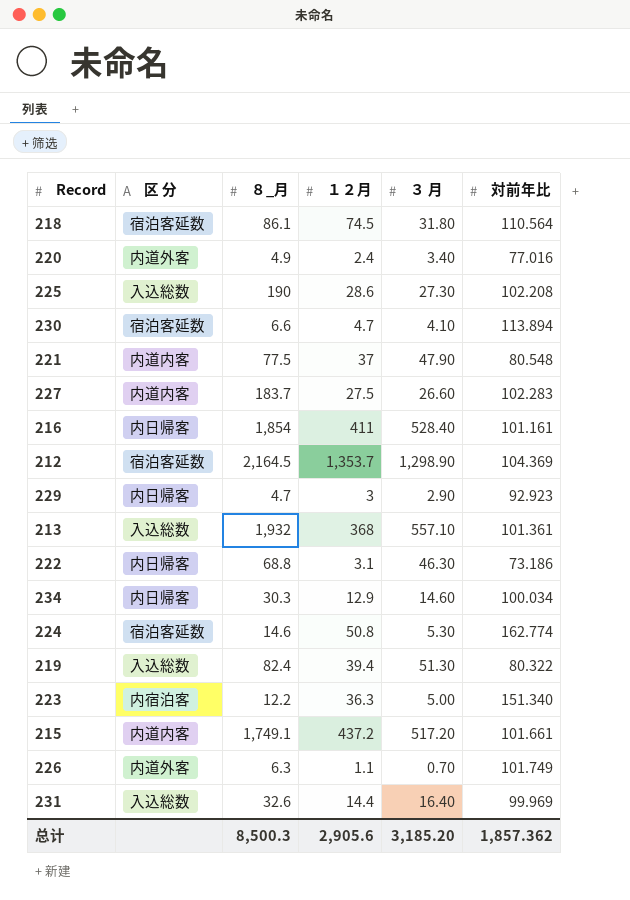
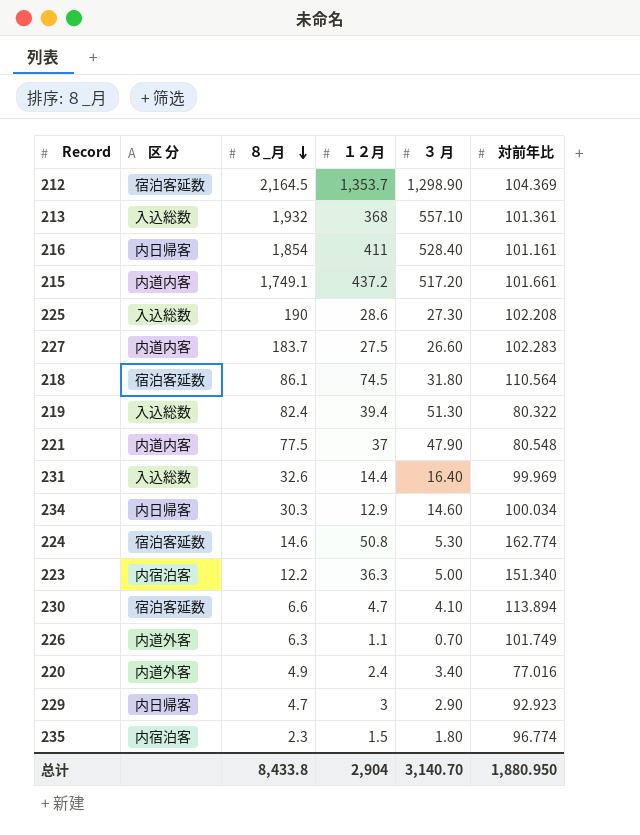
row order: none -> ８_月 descending
row 222: 内日帰客 | 68.8 | 3.1 | 46.30 | 73.186 -> none
row 235: none -> 内宿泊客 | 2.3 | 1.5 | 1.80 | 96.774
总计 | ８_月: 8,500.3 -> 8,433.8
总计 | １２月: 2,905.6 -> 2,904
总计 | ３ 月: 3,185.20 -> 3,140.70
总计 | 対前年比: 1,857.362 -> 1,880.950

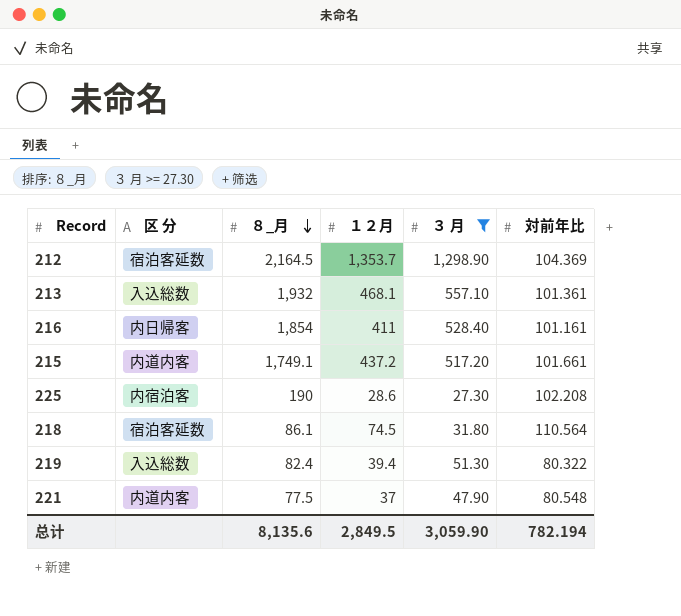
filter: none -> ３ 月 >= 27.30
213 | １２月: 368 -> 468.1
225 | 区 分: 入込総数 -> 内宿泊客
总计 | ８_月: 8,433.8 -> 8,135.6
总计 | １２月: 2,904 -> 2,849.5
总计 | ３ 月: 3,140.70 -> 3,059.90
总计 | 対前年比: 1,880.950 -> 782.194

